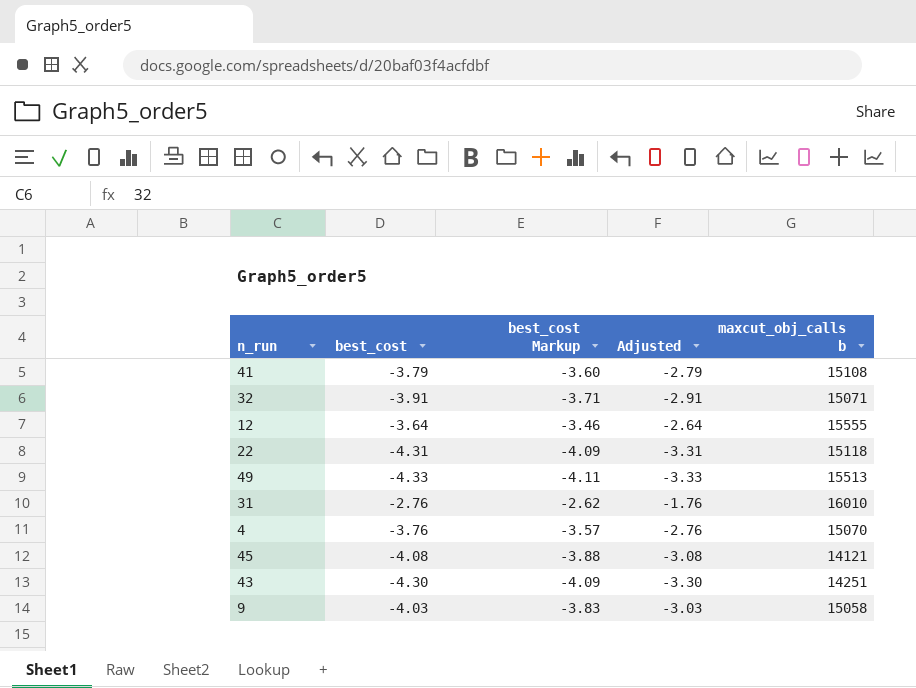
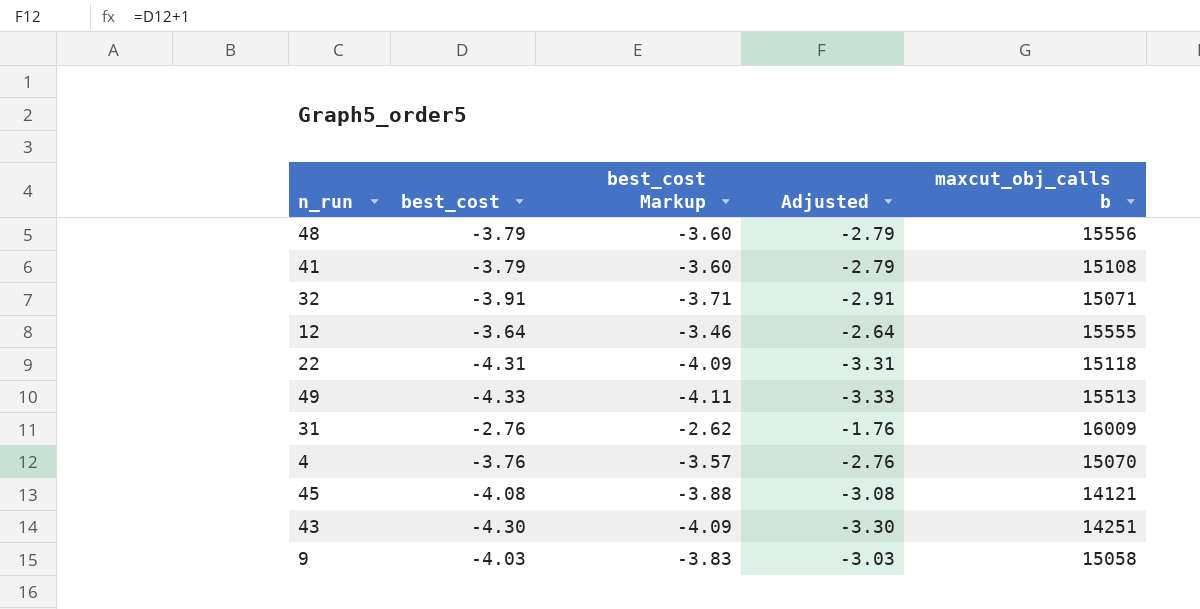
row 48: none -> -3.79 | -3.60 | -2.79 | 15556
31 | maxcut_obj_calls b: 16010 -> 16009

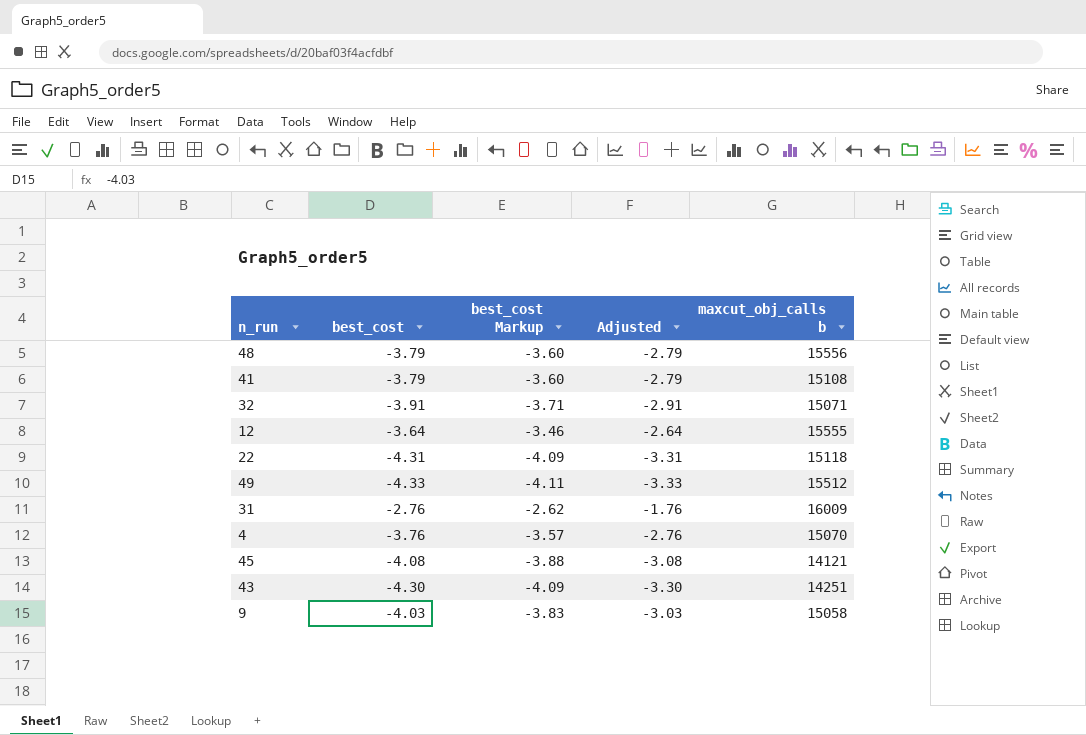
49 | maxcut_obj_calls b: 15513 -> 15512

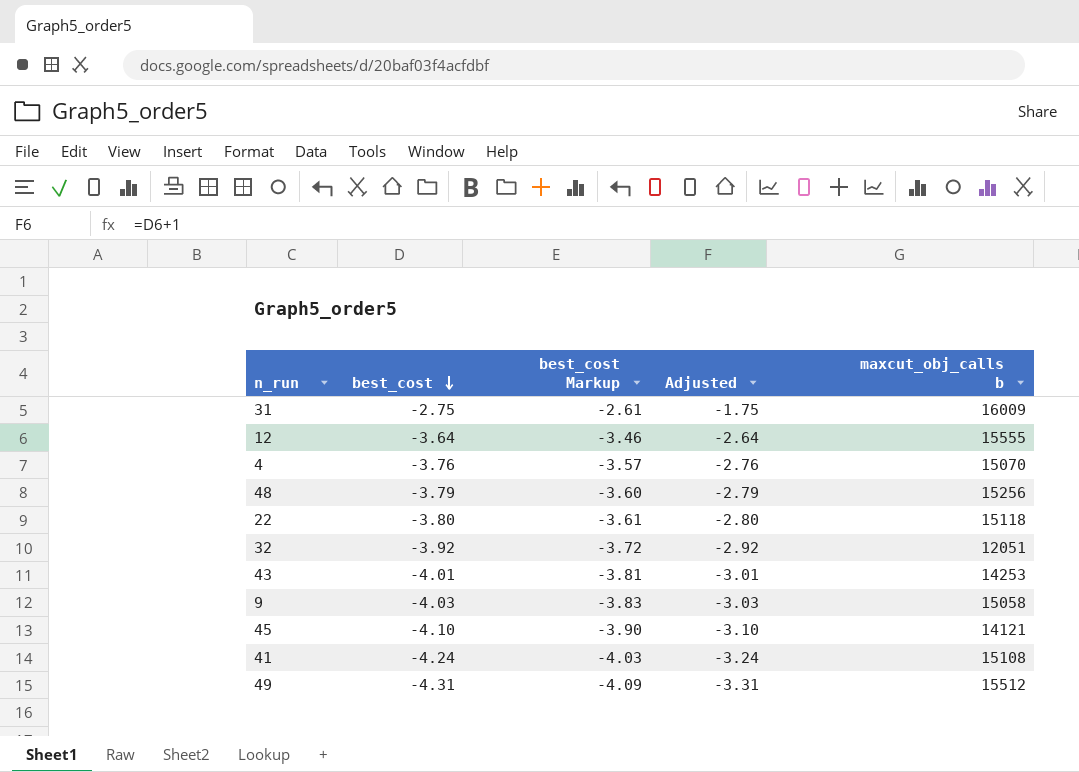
row order: none -> best_cost descending
31 | best_cost: -2.76 -> -2.75
31 | best_cost Markup: -2.62 -> -2.61
31 | Adjusted: -1.76 -> -1.75
48 | maxcut_obj_calls b: 15556 -> 15256
22 | best_cost: -4.31 -> -3.80
22 | best_cost Markup: -4.09 -> -3.61
22 | Adjusted: -3.31 -> -2.80
32 | best_cost: -3.91 -> -3.92
32 | best_cost Markup: -3.71 -> -3.72
32 | Adjusted: -2.91 -> -2.92
32 | maxcut_obj_calls b: 15071 -> 12051
43 | best_cost: -4.30 -> -4.01
43 | best_cost Markup: -4.09 -> -3.81
43 | Adjusted: -3.30 -> -3.01
43 | maxcut_obj_calls b: 14251 -> 14253
45 | best_cost: -4.08 -> -4.10
45 | best_cost Markup: -3.88 -> -3.90
45 | Adjusted: -3.08 -> -3.10
41 | best_cost: -3.79 -> -4.24
41 | best_cost Markup: -3.60 -> -4.03
41 | Adjusted: -2.79 -> -3.24
49 | best_cost: -4.33 -> -4.31
49 | best_cost Markup: -4.11 -> -4.09
49 | Adjusted: -3.33 -> -3.31

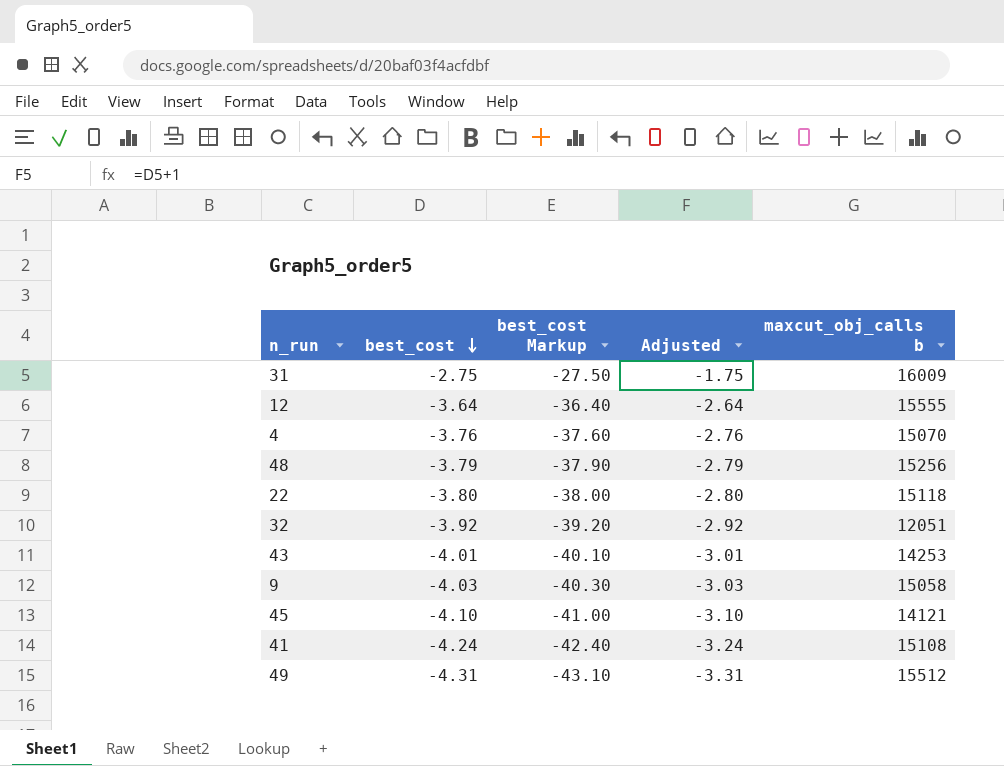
column best_cost Markup | formula: [best_cost] * 0.95 -> [best_cost] * 10

